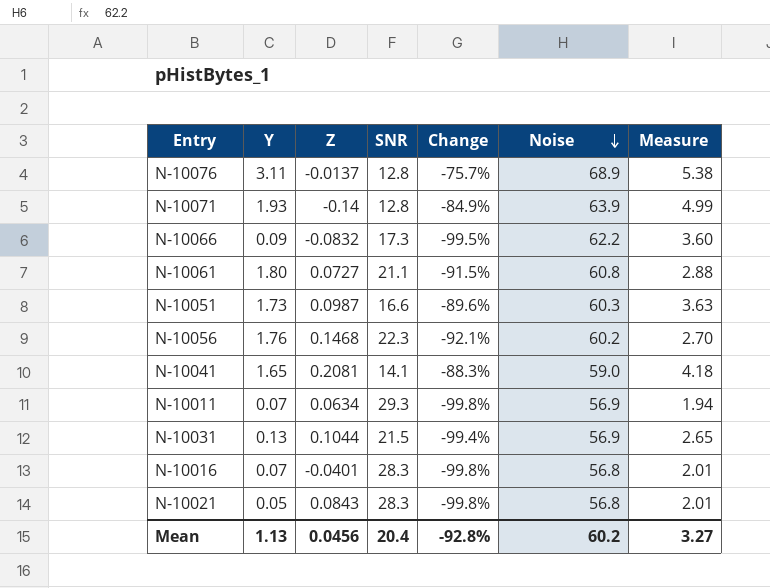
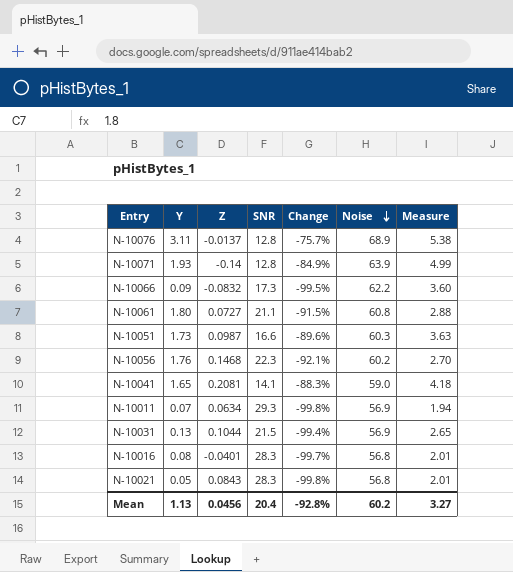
N-10016 | Y: 0.07 -> 0.08
N-10016 | Change: -99.8% -> -99.7%

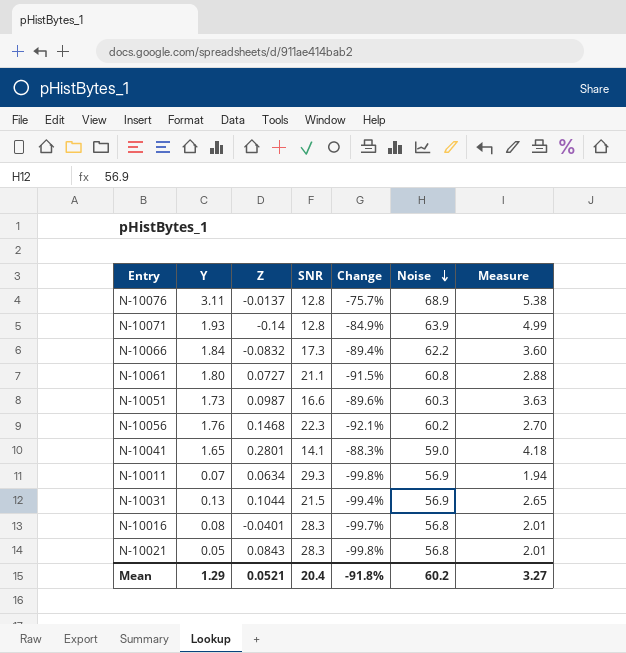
N-10066 | Y: 0.09 -> 1.84
N-10066 | Change: -99.5% -> -89.4%
N-10041 | Z: 0.2081 -> 0.2801
Mean | Y: 1.13 -> 1.29
Mean | Z: 0.0456 -> 0.0521
Mean | Change: -92.8% -> -91.8%

